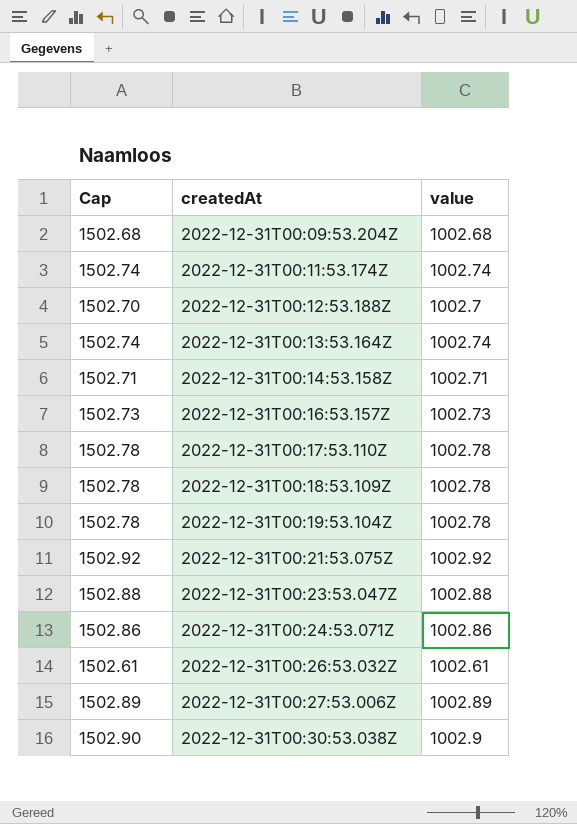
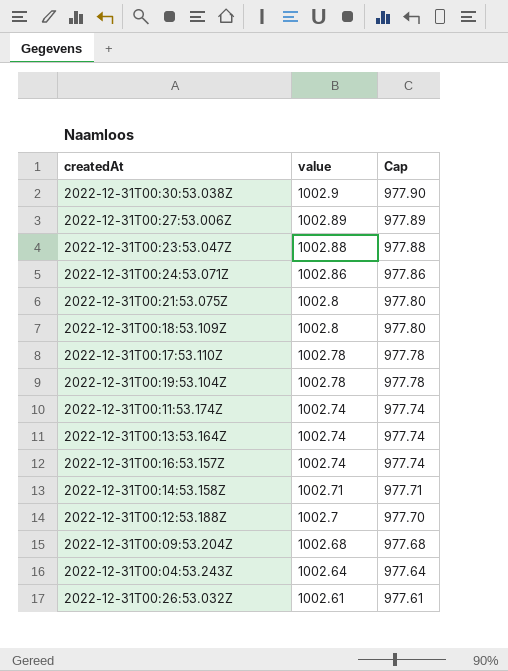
row order: createdAt ascending -> value descending
column Cap | formula: [value] + 500 -> [value] - 25
column Cap | position: 1 -> 3
2022-12-31T00:21:53.075Z | value: 1002.92 -> 1002.8
2022-12-31T00:18:53.109Z | value: 1002.78 -> 1002.8
2022-12-31T00:16:53.157Z | value: 1002.73 -> 1002.74
row 2022-12-31T00:04:53.243Z: none -> 1002.64 | 977.64

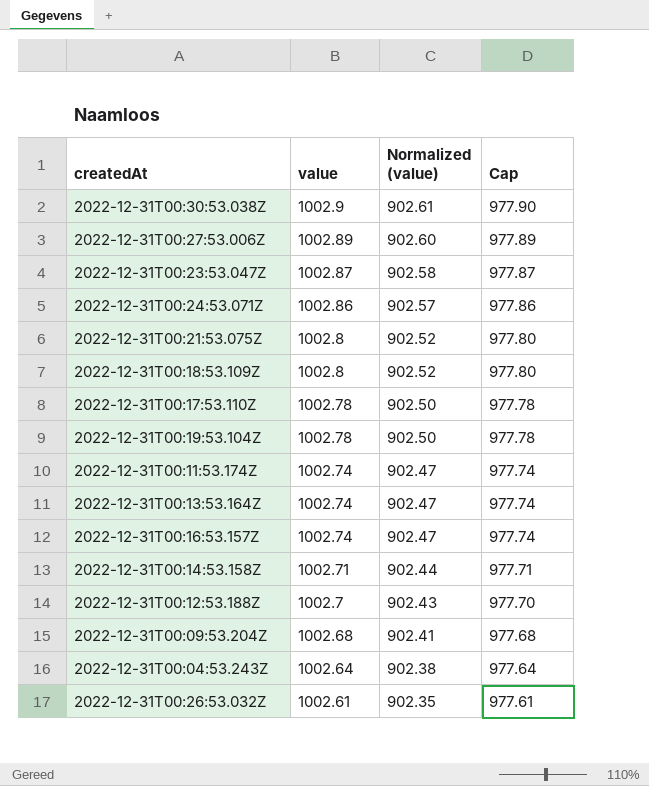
column Normalized (value) | formula: none -> [value] * 0.9
2022-12-31T00:23:53.047Z | value: 1002.88 -> 1002.87
2022-12-31T00:23:53.047Z | Cap: 977.88 -> 977.87

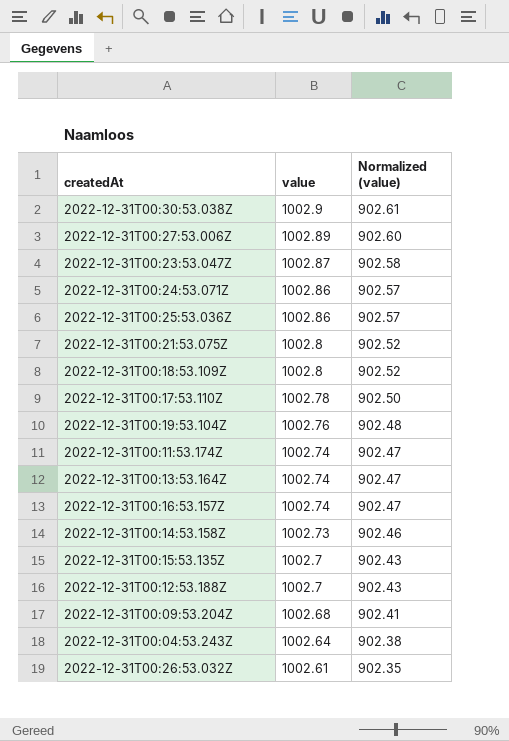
column Cap | formula: [value] - 25 -> none
row 2022-12-31T00:25:53.036Z: none -> 1002.86 | 902.57
2022-12-31T00:19:53.104Z | value: 1002.78 -> 1002.76
2022-12-31T00:19:53.104Z | Normalized (value): 902.50 -> 902.48
2022-12-31T00:14:53.158Z | value: 1002.71 -> 1002.73
2022-12-31T00:14:53.158Z | Normalized (value): 902.44 -> 902.46
row 2022-12-31T00:15:53.135Z: none -> 1002.7 | 902.43

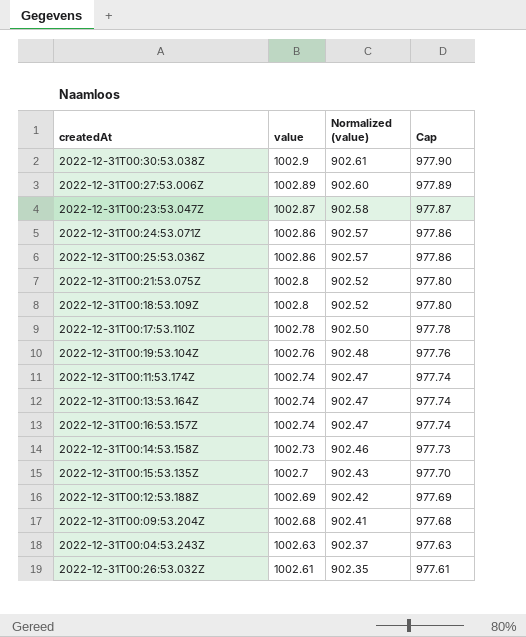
column Cap | formula: none -> [value] - 25
2022-12-31T00:12:53.188Z | value: 1002.7 -> 1002.69
2022-12-31T00:12:53.188Z | Normalized (value): 902.43 -> 902.42
2022-12-31T00:04:53.243Z | value: 1002.64 -> 1002.63
2022-12-31T00:04:53.243Z | Normalized (value): 902.38 -> 902.37

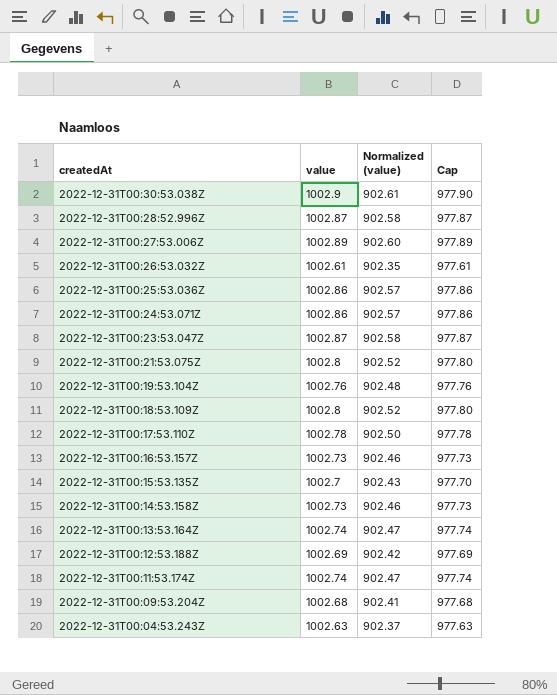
row order: value descending -> createdAt descending
row 2022-12-31T00:28:52.996Z: none -> 1002.87 | 902.58 | 977.87
2022-12-31T00:16:53.157Z | value: 1002.74 -> 1002.73
2022-12-31T00:16:53.157Z | Normalized (value): 902.47 -> 902.46
2022-12-31T00:16:53.157Z | Cap: 977.74 -> 977.73

